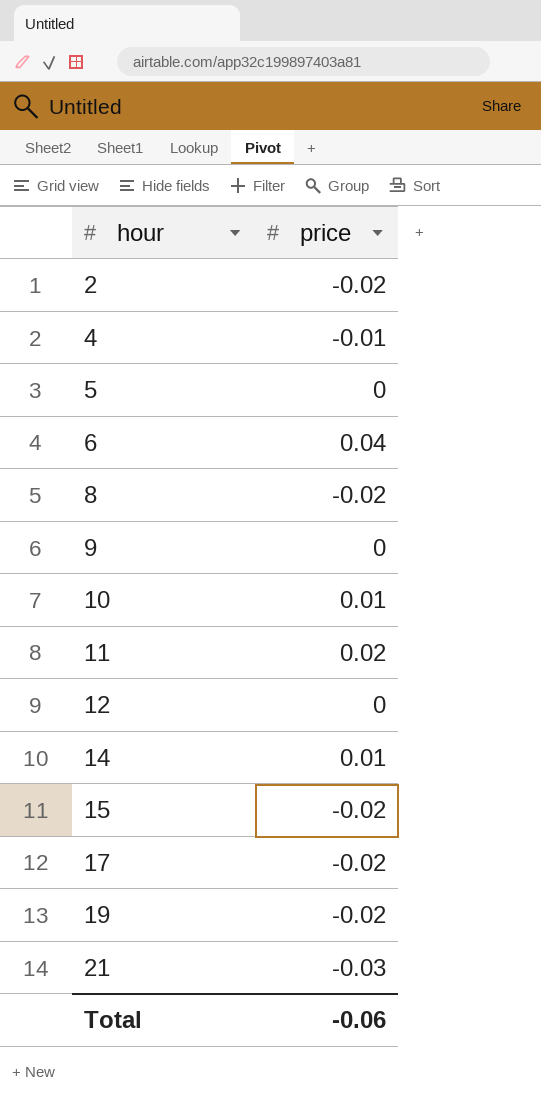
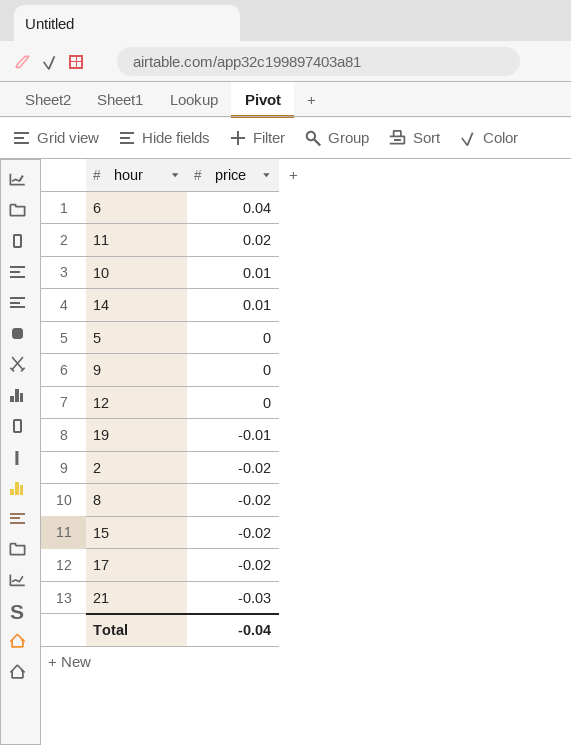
row order: hour ascending -> price descending
row 4: -0.01 -> none
19 | price: -0.02 -> -0.01
Total | price: -0.06 -> -0.04

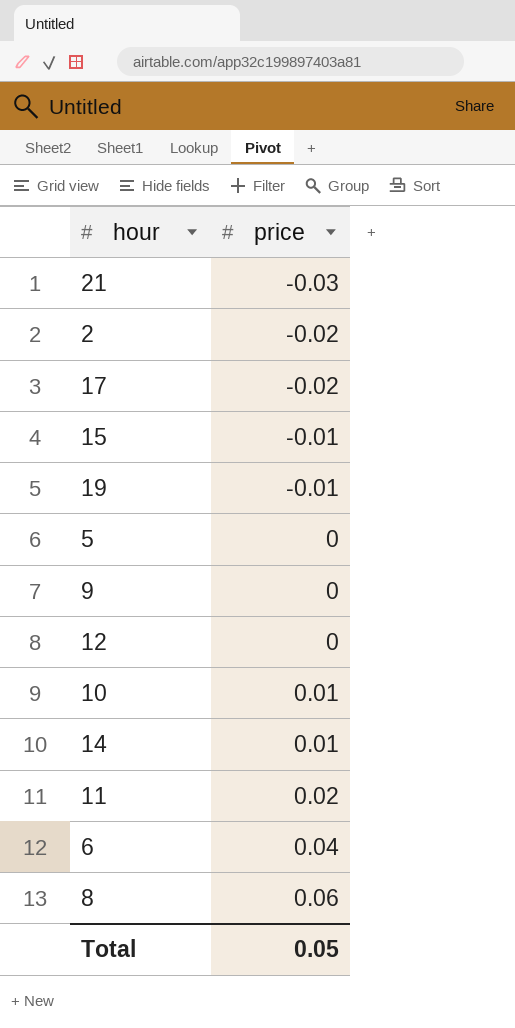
row order: price descending -> price ascending
15 | price: -0.02 -> -0.01
8 | price: -0.02 -> 0.06
Total | price: -0.04 -> 0.05

